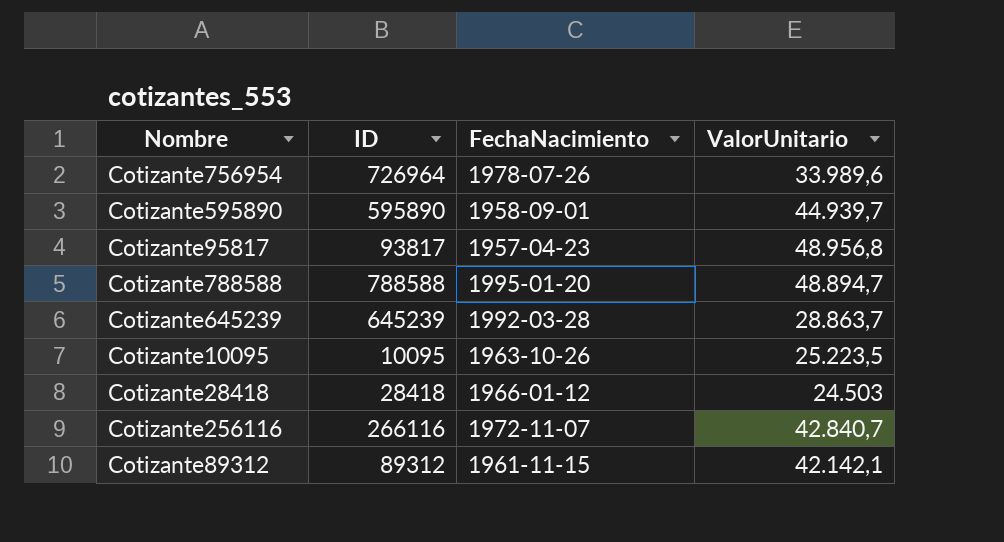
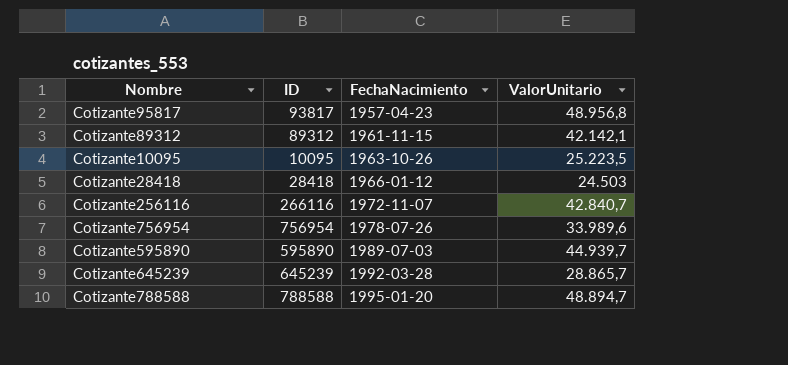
row order: none -> FechaNacimiento ascending
Cotizante756954 | ID: 726964 -> 756954
Cotizante595890 | FechaNacimiento: 1958-09-01 -> 1989-07-03
Cotizante645239 | ValorUnitario: 28.863,7 -> 28.865,7

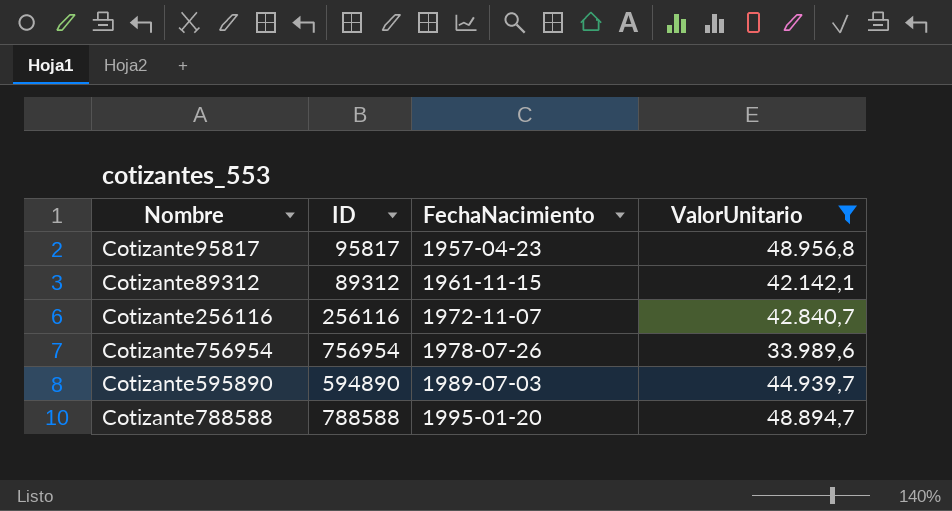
filter: none -> ValorUnitario >= 33.989,6
Cotizante95817 | ID: 93817 -> 95817
Cotizante256116 | ID: 266116 -> 256116
Cotizante595890 | ID: 595890 -> 594890

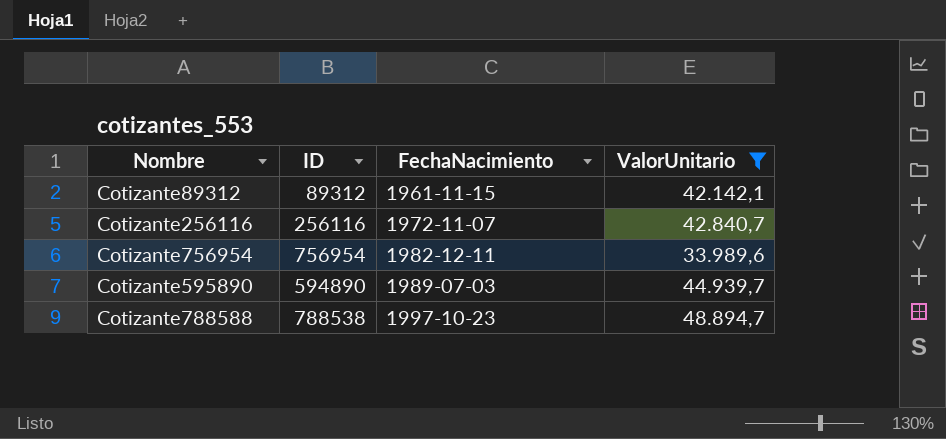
row Cotizante95817: 95817 | 1957-04-23 | 48.956,8 -> none
Cotizante756954 | FechaNacimiento: 1978-07-26 -> 1982-12-11
Cotizante788588 | ID: 788588 -> 788538
Cotizante788588 | FechaNacimiento: 1995-01-20 -> 1997-10-23

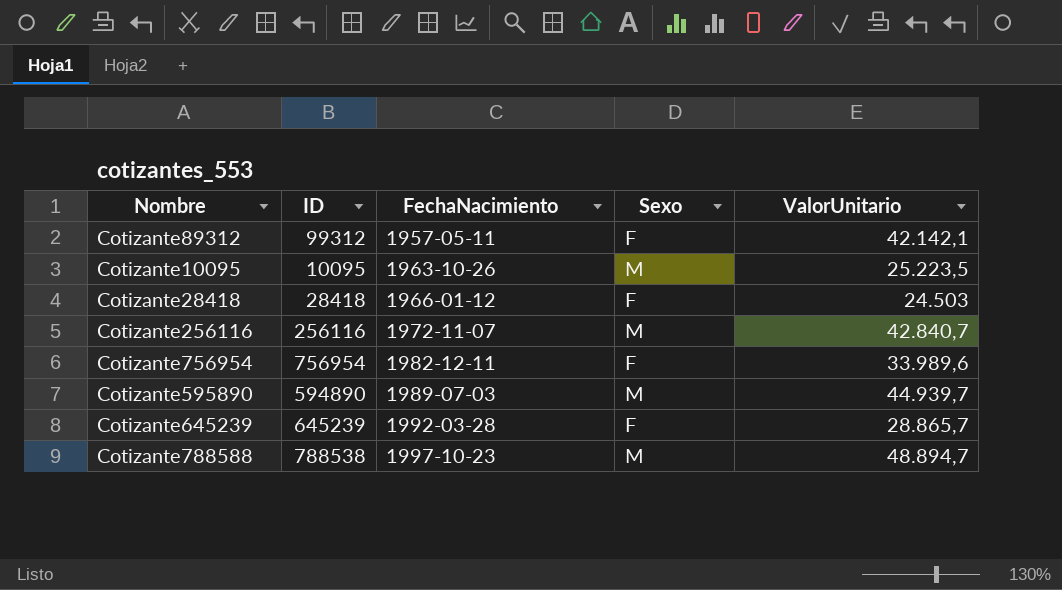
filter: ValorUnitario >= 33.989,6 -> none
column Sexo | position: none -> 4
Cotizante89312 | ID: 89312 -> 99312
Cotizante89312 | FechaNacimiento: 1961-11-15 -> 1957-05-11

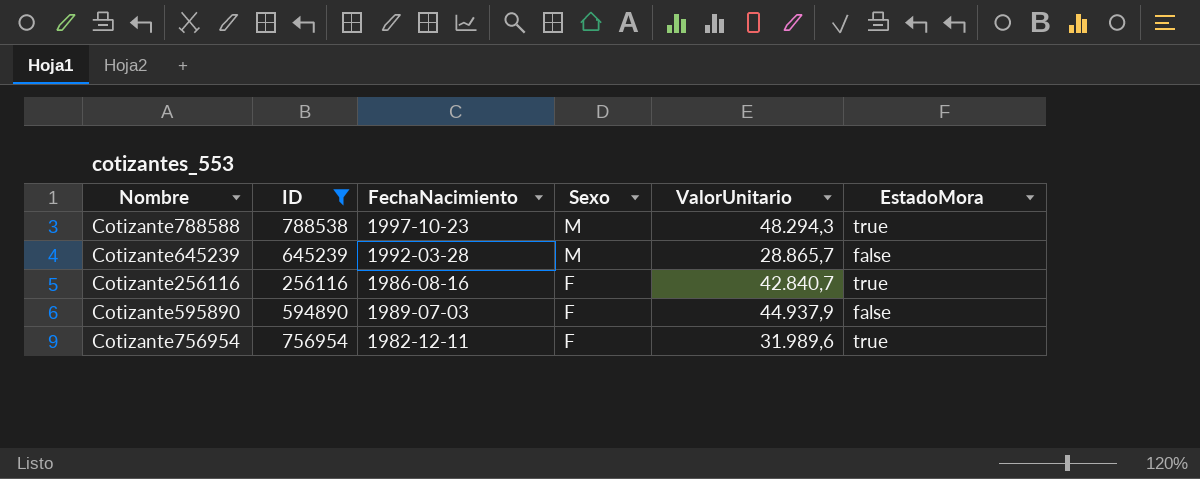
filter: none -> ID >= 256116
row order: FechaNacimiento ascending -> Sexo descending
column EstadoMora | position: none -> 6
Cotizante788588 | ValorUnitario: 48.894,7 -> 48.294,3
Cotizante645239 | Sexo: F -> M
Cotizante256116 | FechaNacimiento: 1972-11-07 -> 1986-08-16
Cotizante256116 | Sexo: M -> F
Cotizante595890 | Sexo: M -> F
Cotizante595890 | ValorUnitario: 44.939,7 -> 44.937,9
Cotizante756954 | ValorUnitario: 33.989,6 -> 31.989,6

